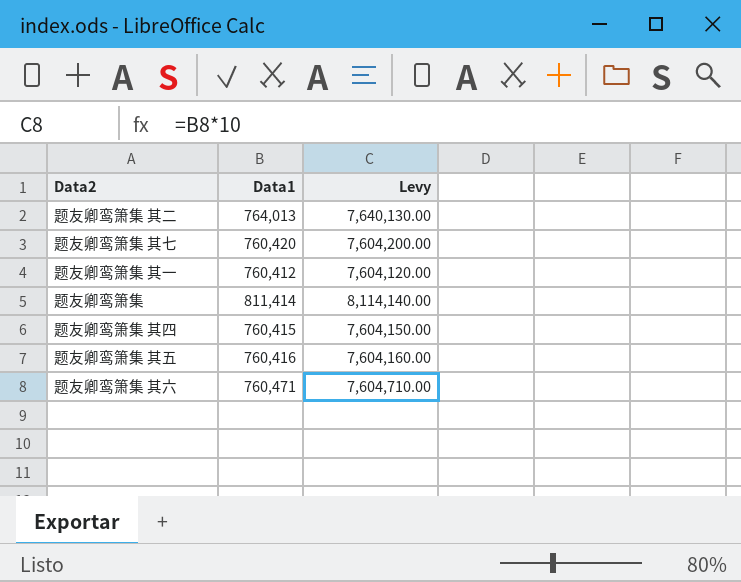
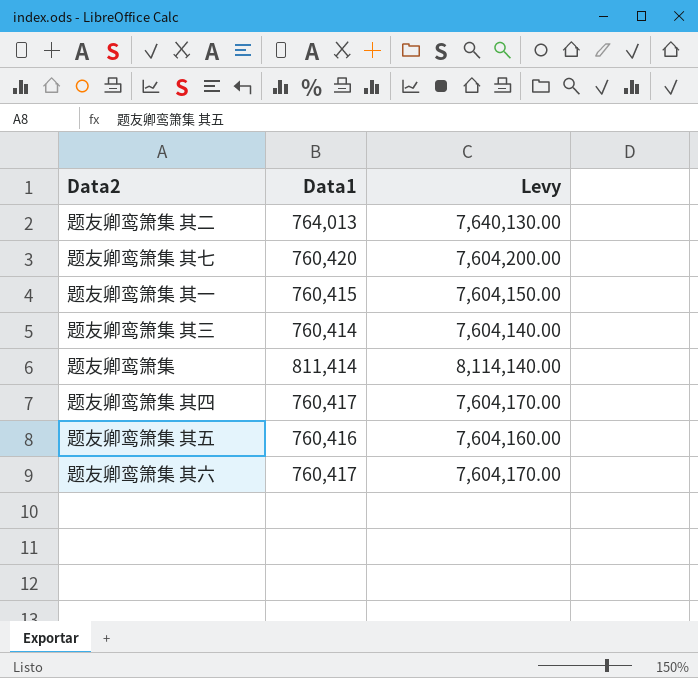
题友卿鸾箫集 其一 | Data1: 760,412 -> 760,415
题友卿鸾箫集 其一 | Levy: 7,604,120.00 -> 7,604,150.00
row 题友卿鸾箫集 其三: none -> 760,414 | 7,604,140.00
题友卿鸾箫集 其四 | Data1: 760,415 -> 760,417
题友卿鸾箫集 其四 | Levy: 7,604,150.00 -> 7,604,170.00
题友卿鸾箫集 其六 | Data1: 760,471 -> 760,417
题友卿鸾箫集 其六 | Levy: 7,604,710.00 -> 7,604,170.00

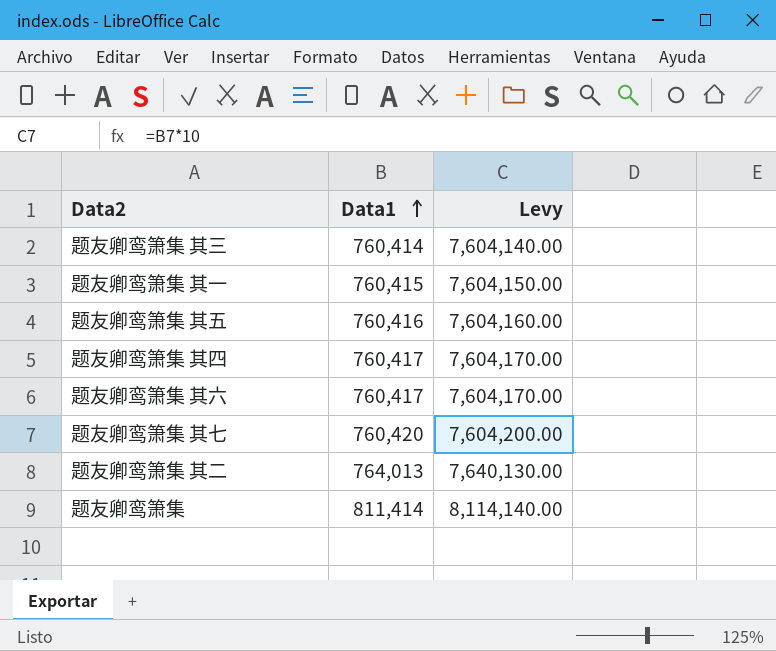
row order: none -> Data1 ascending

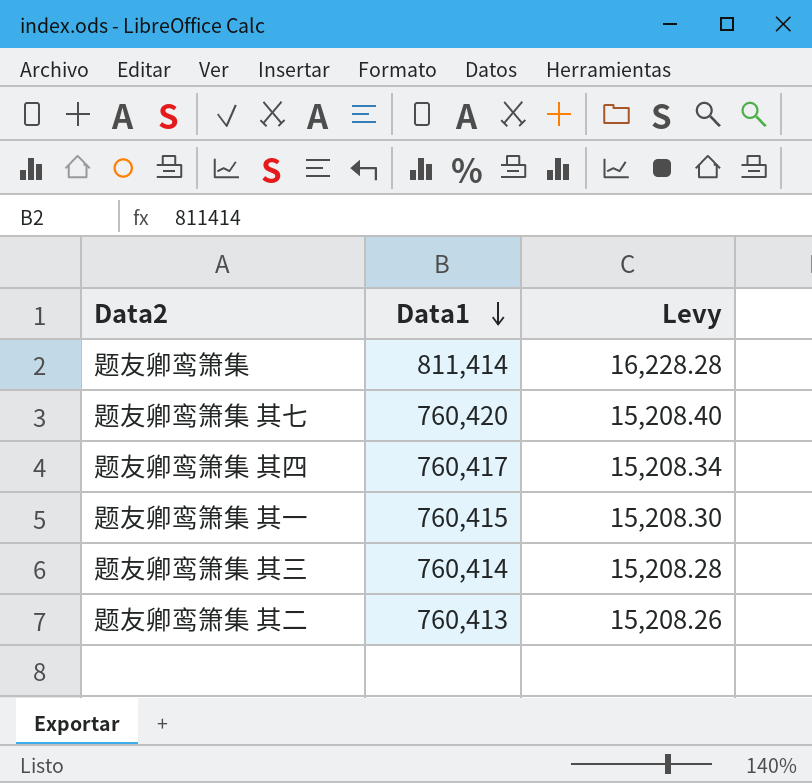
row order: Data1 ascending -> Data1 descending
column Levy | formula: [Data1] * 10 -> [Data1] * 0.02
row 题友卿鸾箫集 其五: 760,416 | 7,604,160.00 -> none
row 题友卿鸾箫集 其六: 760,417 | 7,604,170.00 -> none
题友卿鸾箫集 其二 | Data1: 764,013 -> 760,413

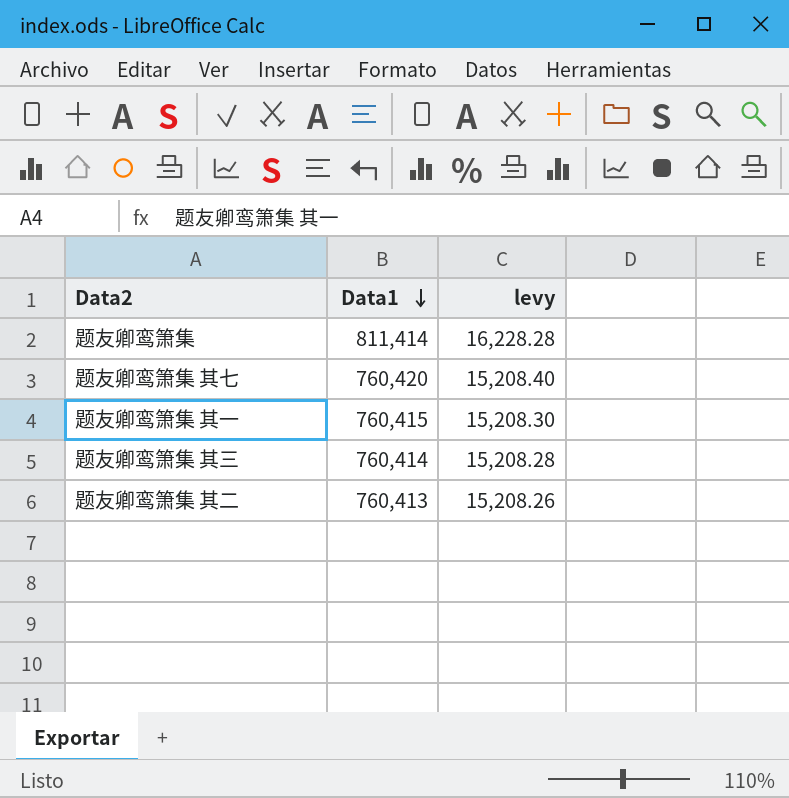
column name: Levy -> levy
row 题友卿鸾箫集 其四: 760,417 | 15,208.34 -> none

